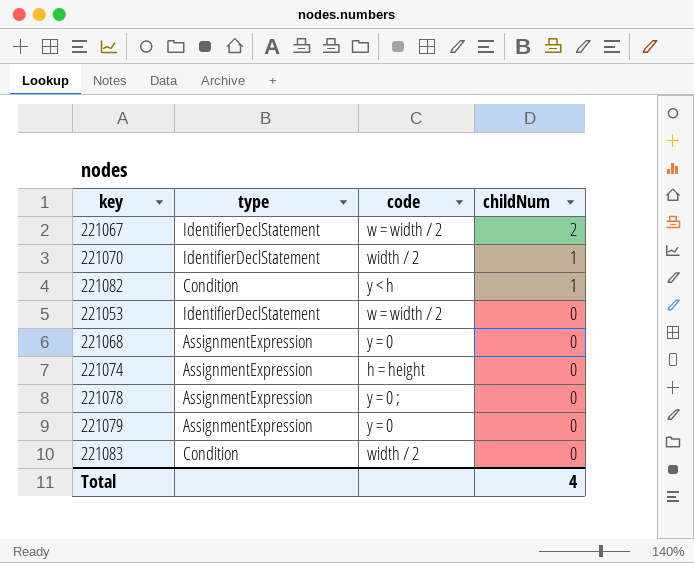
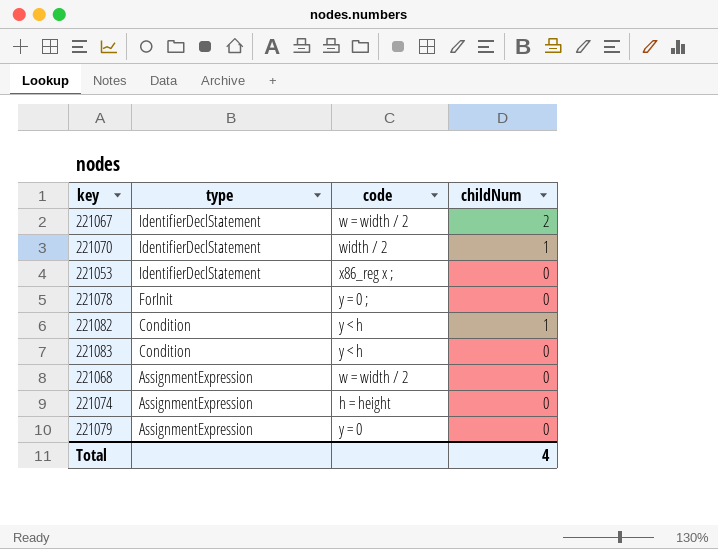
row order: childNum descending -> type descending
221053 | code: w = width / 2 -> x86_reg x ;
221078 | type: AssignmentExpression -> ForInit
221083 | code: width / 2 -> y < h
221068 | code: y = 0 -> w = width / 2

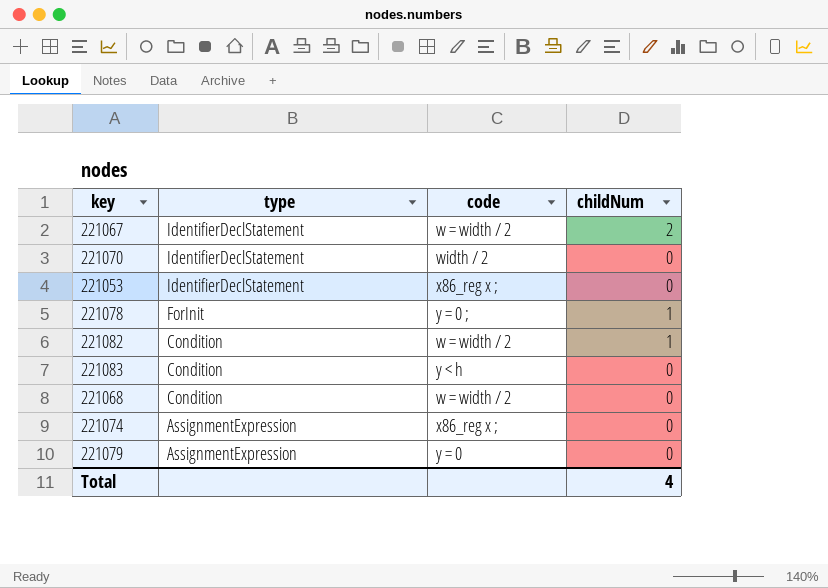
221070 | childNum: 1 -> 0
221078 | childNum: 0 -> 1
221082 | code: y < h -> w = width / 2
221068 | type: AssignmentExpression -> Condition
221074 | code: h = height -> x86_reg x ;

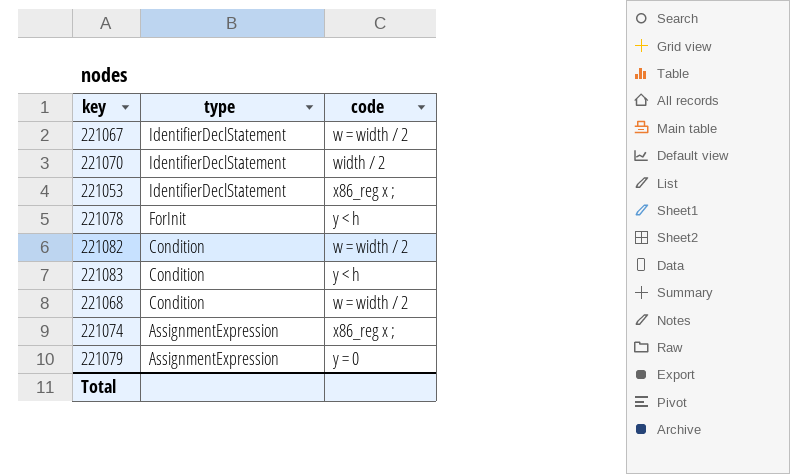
column childNum | position: 4 -> none
221078 | code: y = 0 ; -> y < h

